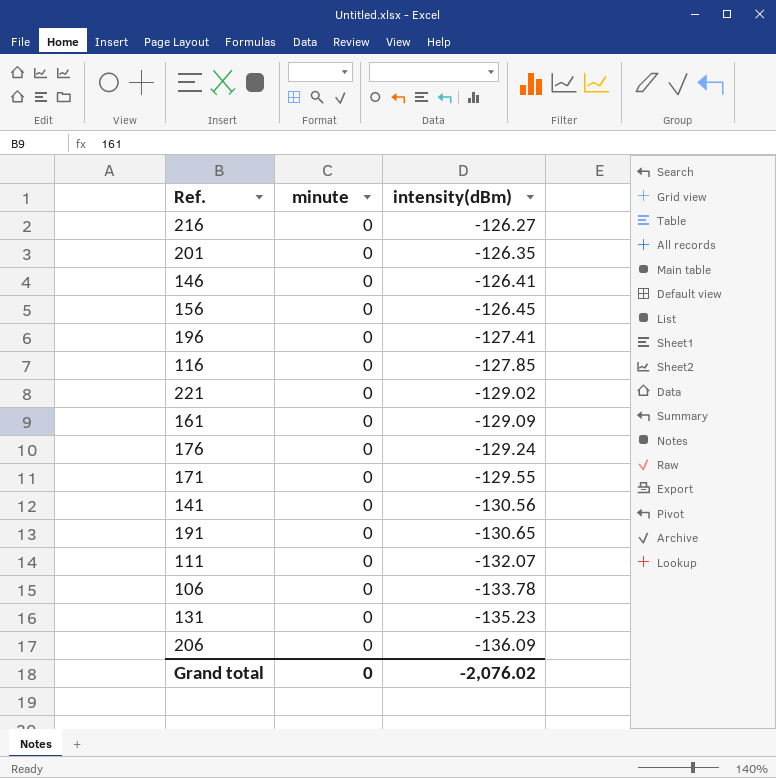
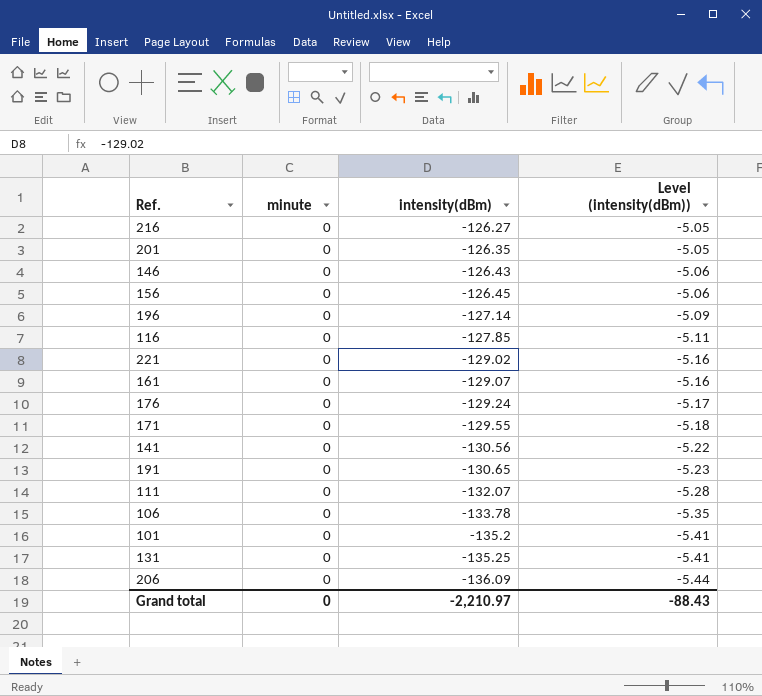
column Level (intensity(dBm)) | formula: none -> [intensity(dBm)] * 0.04
146 | intensity(dBm): -126.41 -> -126.43
196 | intensity(dBm): -127.41 -> -127.14
161 | intensity(dBm): -129.09 -> -129.07
row 101: none -> 0 | -135.2 | -5.41
131 | intensity(dBm): -135.23 -> -135.25
Grand total | intensity(dBm): -2,076.02 -> -2,210.97

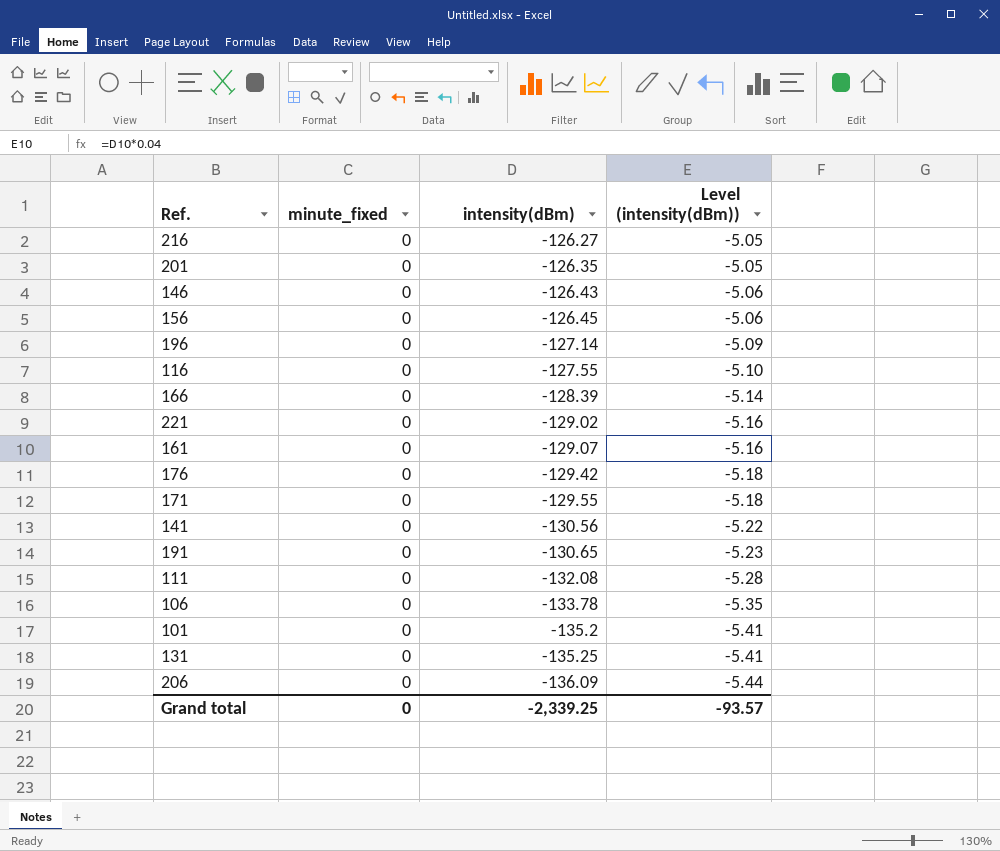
column name: minute -> minute_fixed
116 | intensity(dBm): -127.85 -> -127.55
116 | Level (intensity(dBm)): -5.11 -> -5.10
row 166: none -> 0 | -128.39 | -5.14
176 | intensity(dBm): -129.24 -> -129.42
176 | Level (intensity(dBm)): -5.17 -> -5.18
111 | intensity(dBm): -132.07 -> -132.08
Grand total | intensity(dBm): -2,210.97 -> -2,339.25
Grand total | Level (intensity(dBm)): -88.43 -> -93.57

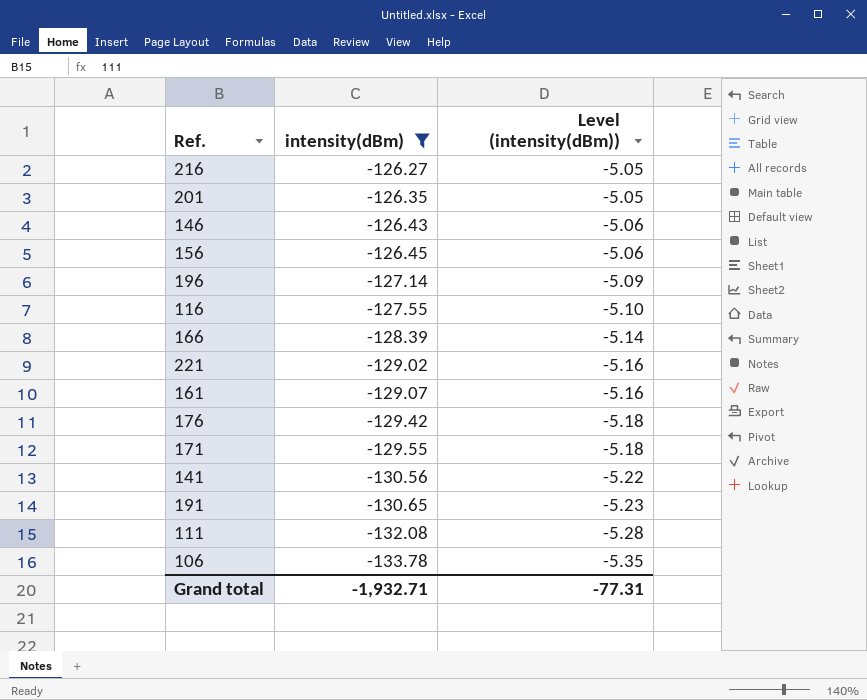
filter: none -> intensity(dBm) >= -133.78
column minute_fixed | position: 2 -> none
Grand total | intensity(dBm): -2,339.25 -> -1,932.71
Grand total | Level (intensity(dBm)): -93.57 -> -77.31

